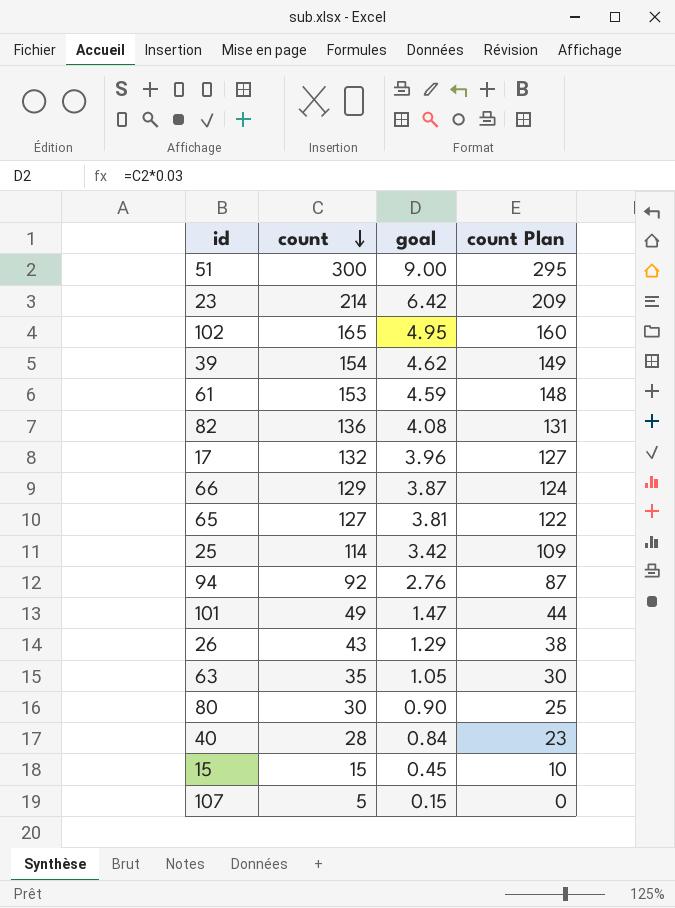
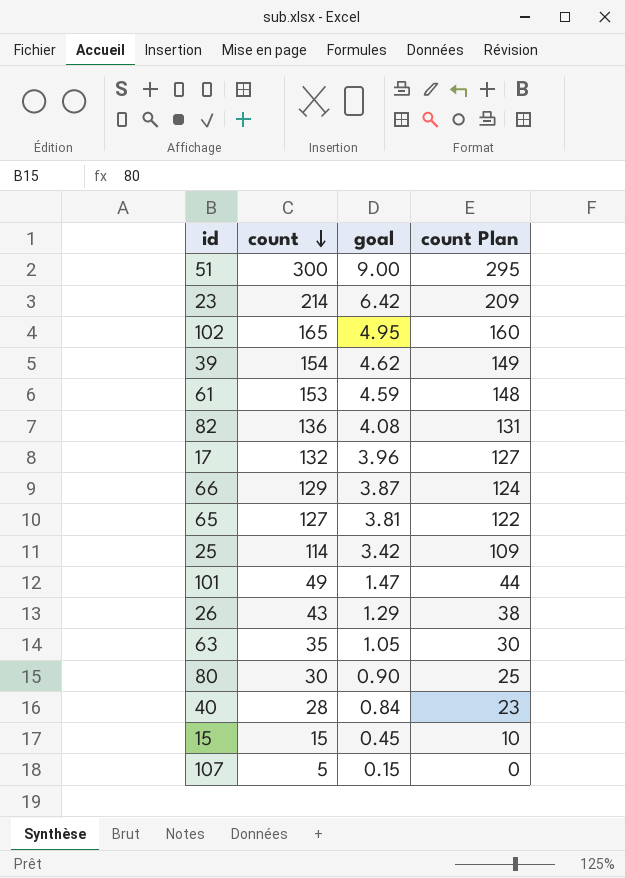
row 94: 92 | 2.76 | 87 -> none

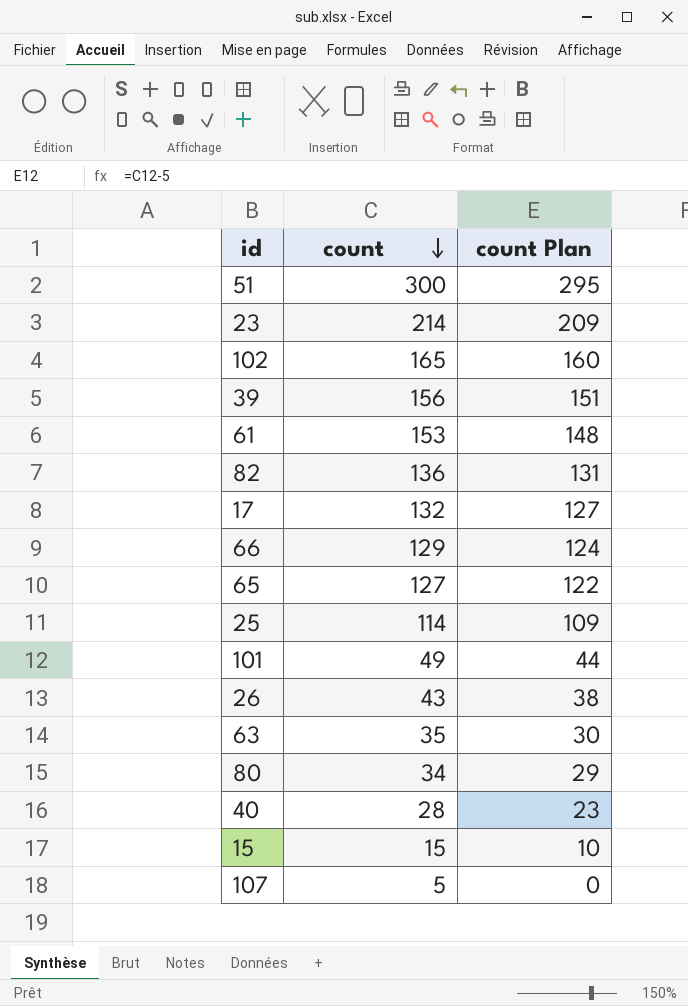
column goal | formula: [count] * 0.03 -> none
39 | count: 154 -> 156
39 | count Plan: 149 -> 151
80 | count: 30 -> 34
80 | count Plan: 25 -> 29

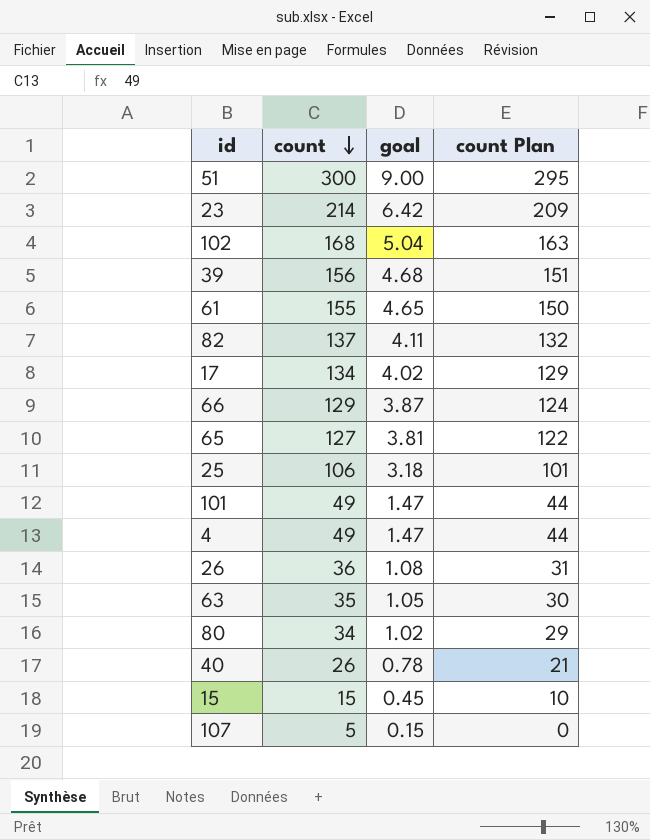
column goal | formula: none -> [count] * 0.03
102 | count: 165 -> 168
102 | count Plan: 160 -> 163
61 | count: 153 -> 155
61 | count Plan: 148 -> 150
82 | count: 136 -> 137
82 | count Plan: 131 -> 132
17 | count: 132 -> 134
17 | count Plan: 127 -> 129
25 | count: 114 -> 106
25 | count Plan: 109 -> 101
row 4: none -> 49 | 1.47 | 44
26 | count: 43 -> 36
26 | count Plan: 38 -> 31
40 | count: 28 -> 26
40 | count Plan: 23 -> 21

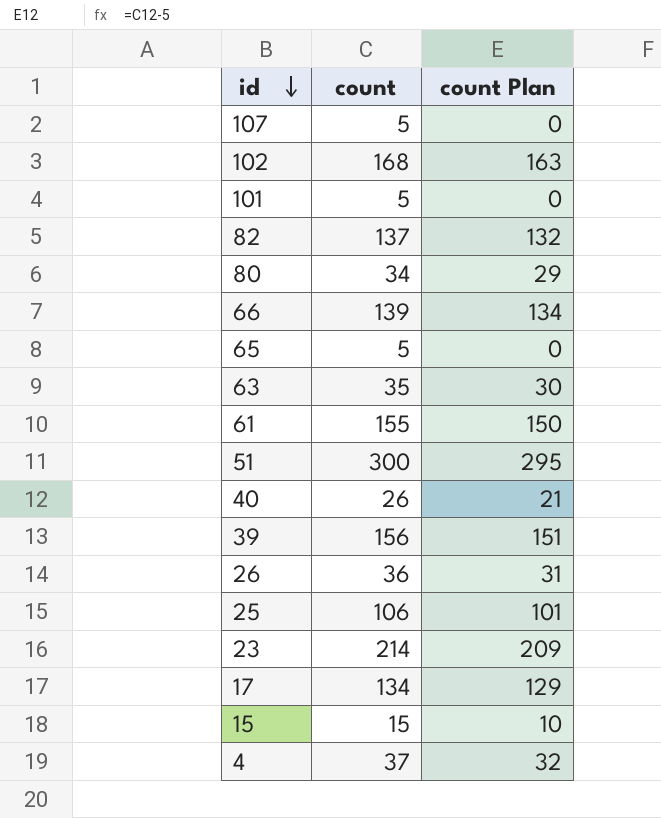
row order: count descending -> id descending
column goal | formula: [count] * 0.03 -> none
101 | count: 49 -> 5
101 | count Plan: 44 -> 0
66 | count: 129 -> 139
66 | count Plan: 124 -> 134
65 | count: 127 -> 5
65 | count Plan: 122 -> 0
4 | count: 49 -> 37
4 | count Plan: 44 -> 32

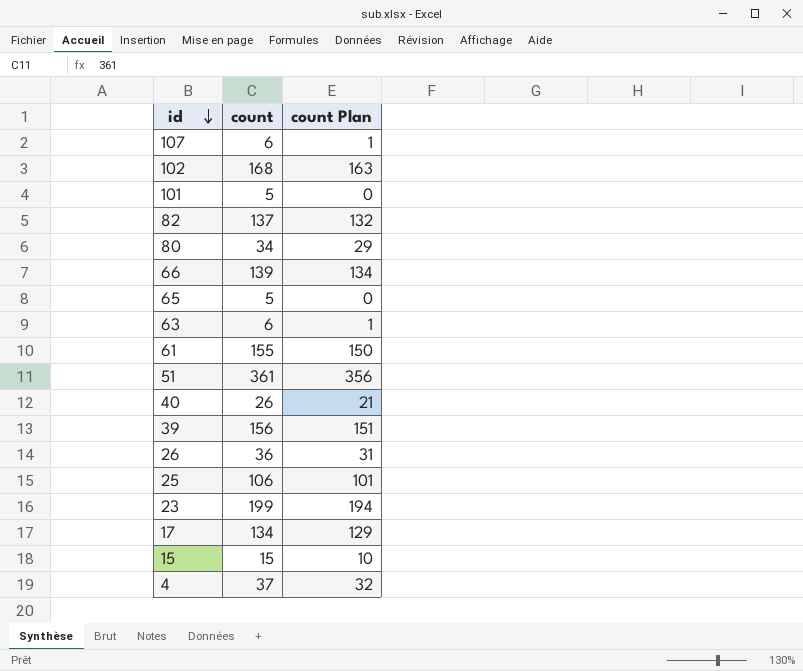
107 | count: 5 -> 6
107 | count Plan: 0 -> 1
63 | count: 35 -> 6
63 | count Plan: 30 -> 1
51 | count: 300 -> 361
51 | count Plan: 295 -> 356
23 | count: 214 -> 199
23 | count Plan: 209 -> 194

